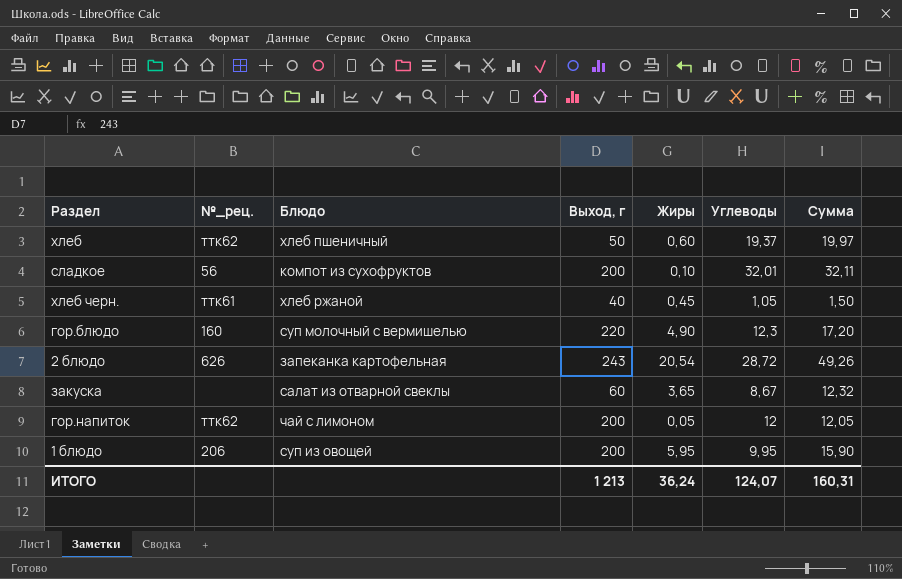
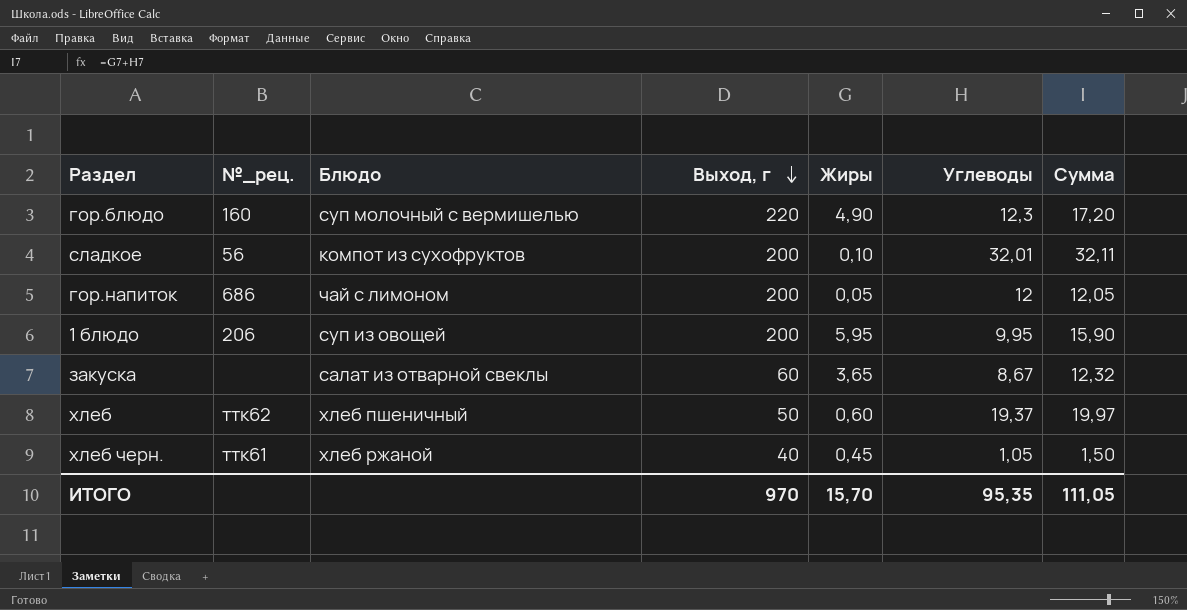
row order: none -> Выход, г descending
row 2 блюдо: 626 | запеканка картофельная | 243 | 20,54 | 28,72 | 49,26 -> none
гор.напиток | №_рец.: ттк62 -> 686
ИТОГО | Выход, г: 1 213 -> 970
ИТОГО | Жиры: 36,24 -> 15,70
ИТОГО | Углеводы: 124,07 -> 95,35
ИТОГО | Сумма: 160,31 -> 111,05

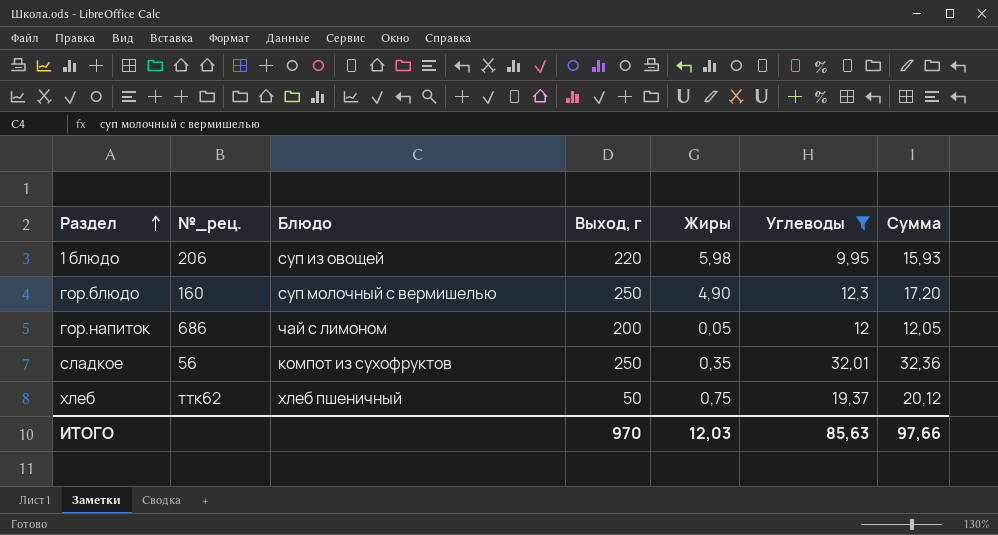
filter: none -> Углеводы >= 9,95
row order: Выход, г descending -> Раздел ascending
1 блюдо | Выход, г: 200 -> 220
1 блюдо | Жиры: 5,95 -> 5,98
1 блюдо | Сумма: 15,90 -> 15,93
гор.блюдо | Выход, г: 220 -> 250
сладкое | Выход, г: 200 -> 250
сладкое | Жиры: 0,10 -> 0,35
сладкое | Сумма: 32,11 -> 32,36
хлеб | Жиры: 0,60 -> 0,75
хлеб | Сумма: 19,97 -> 20,12
ИТОГО | Жиры: 15,70 -> 12,03
ИТОГО | Углеводы: 95,35 -> 85,63
ИТОГО | Сумма: 111,05 -> 97,66

